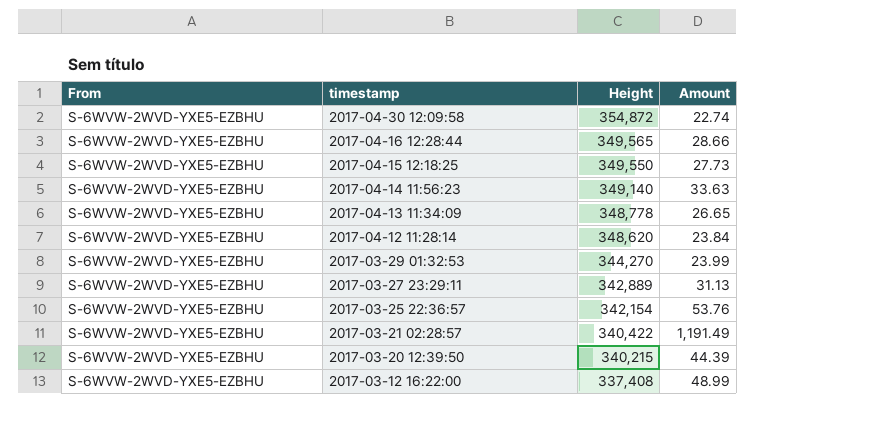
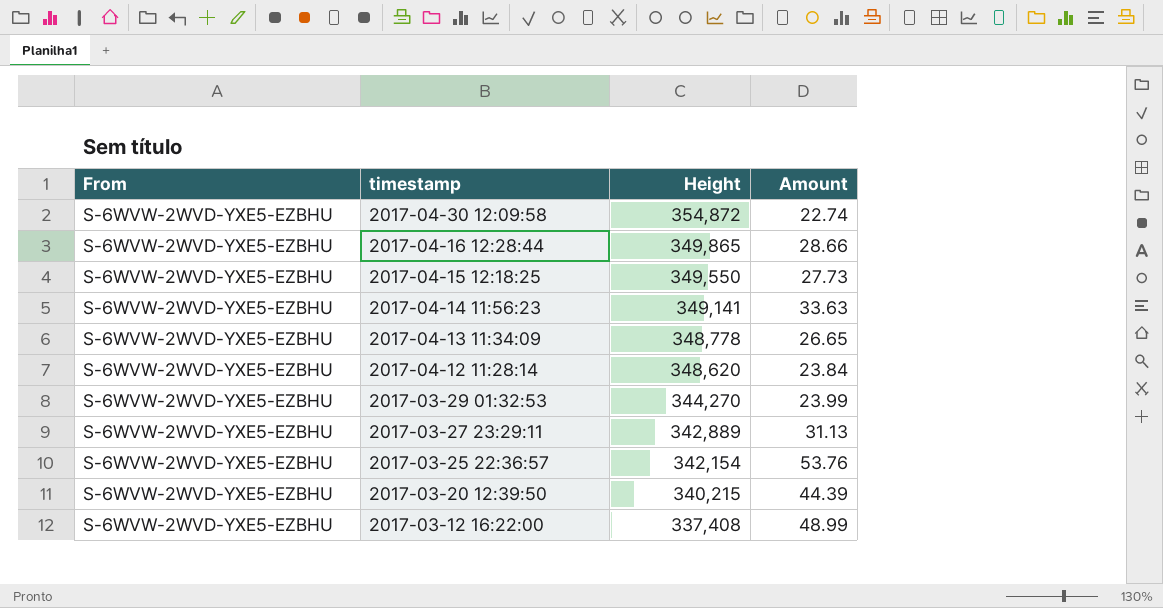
row 2017-03-21 02:28:57: S-6WVW-2WVD-YXE5-EZBHU | 340,422 | 1,191.49 -> none
2017-04-16 12:28:44 | Height: 349,565 -> 349,865
2017-04-14 11:56:23 | Height: 349,140 -> 349,141

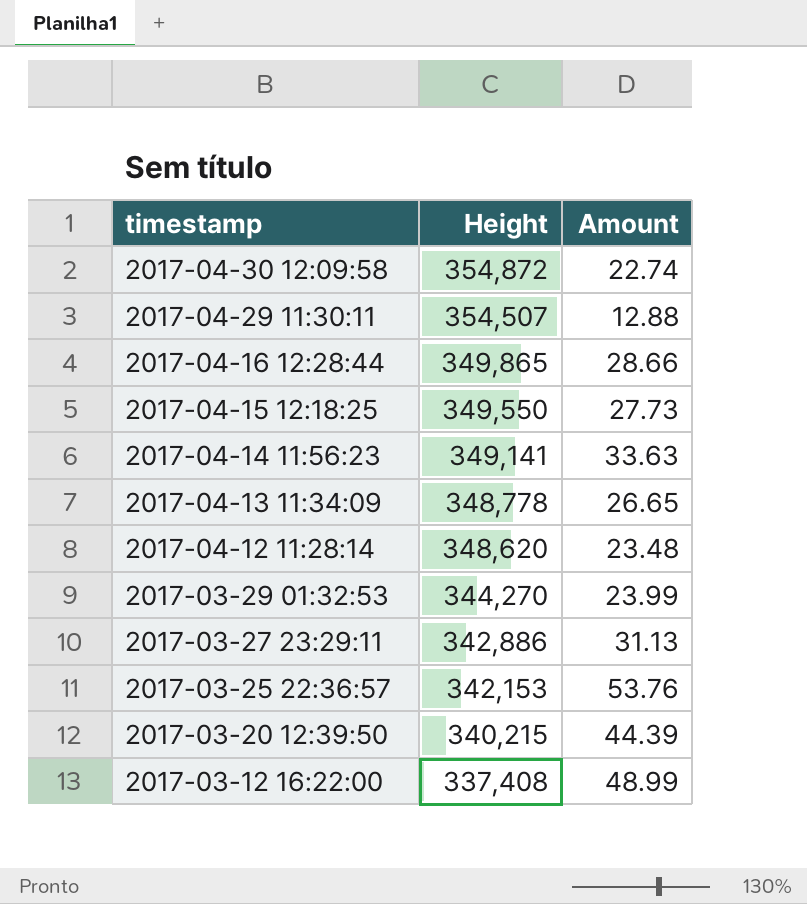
column From | position: 1 -> none
row 2017-04-29 11:30:11: none -> 354,507 | 12.88
2017-04-12 11:28:14 | Amount: 23.84 -> 23.48
2017-03-27 23:29:11 | Height: 342,889 -> 342,886
2017-03-25 22:36:57 | Height: 342,154 -> 342,153

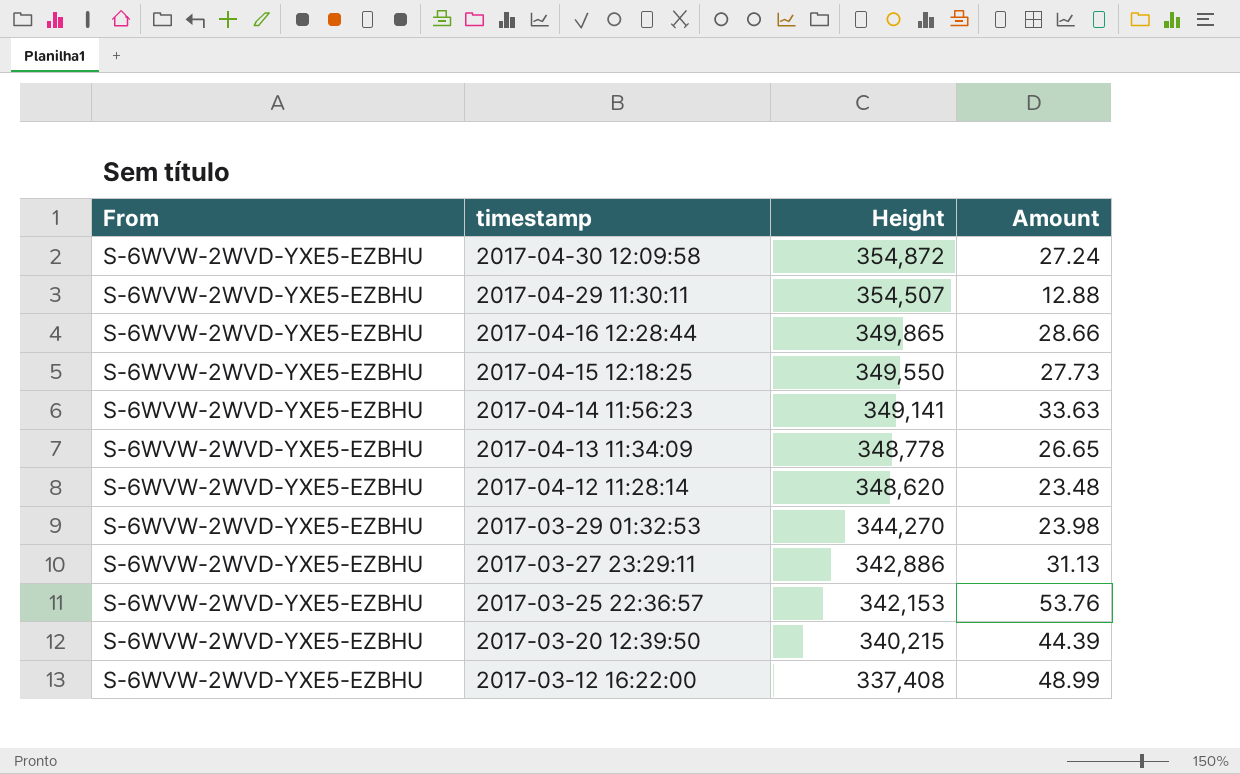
column From | position: none -> 1
2017-04-30 12:09:58 | Amount: 22.74 -> 27.24
2017-03-29 01:32:53 | Amount: 23.99 -> 23.98

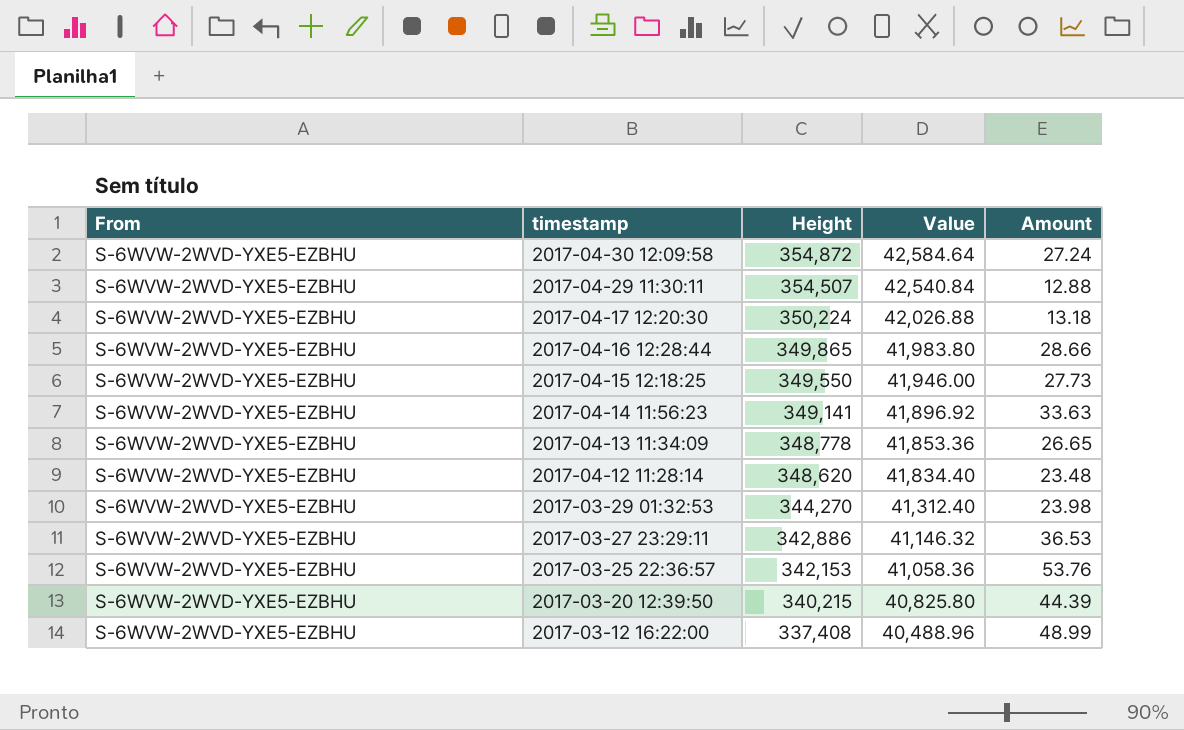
column Value | formula: none -> [Height] * 0.12
row 2017-04-17 12:20:30: none -> S-6WVW-2WVD-YXE5-EZBHU | 350,224 | 42,026.88 | 13.18
2017-03-27 23:29:11 | Amount: 31.13 -> 36.53

